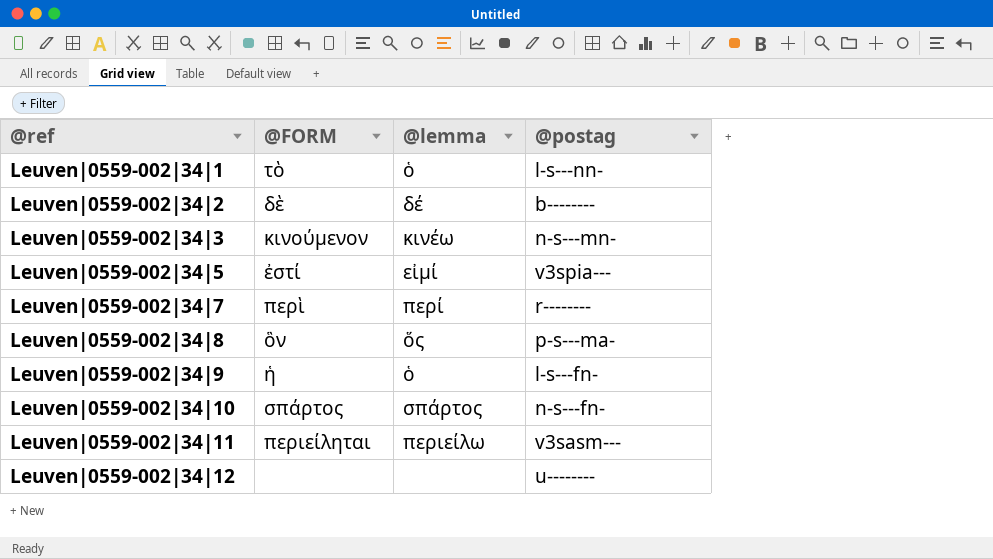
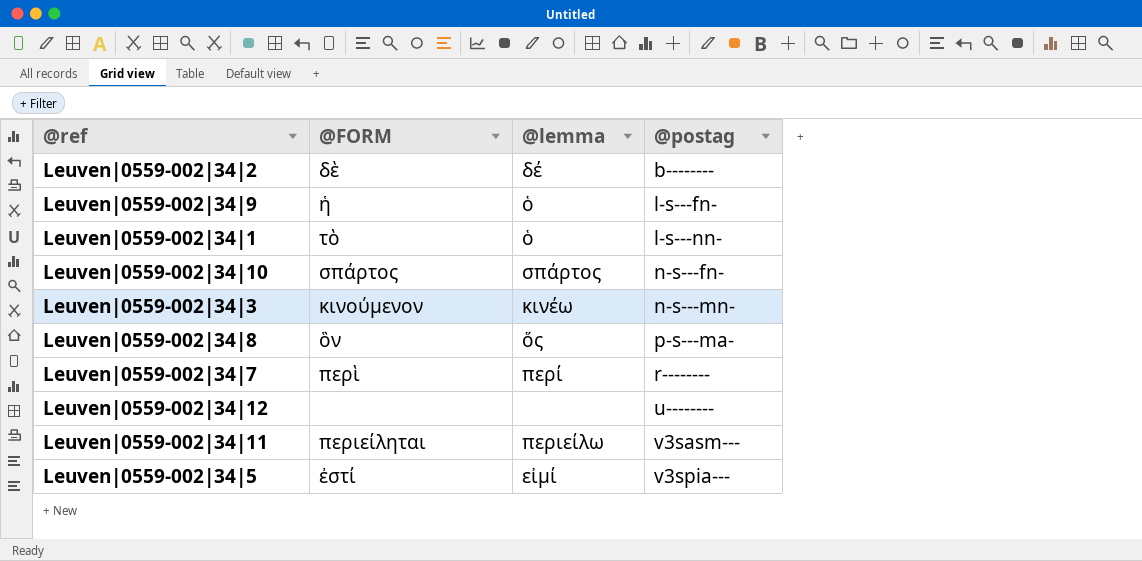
row order: @ref ascending -> @postag ascending

